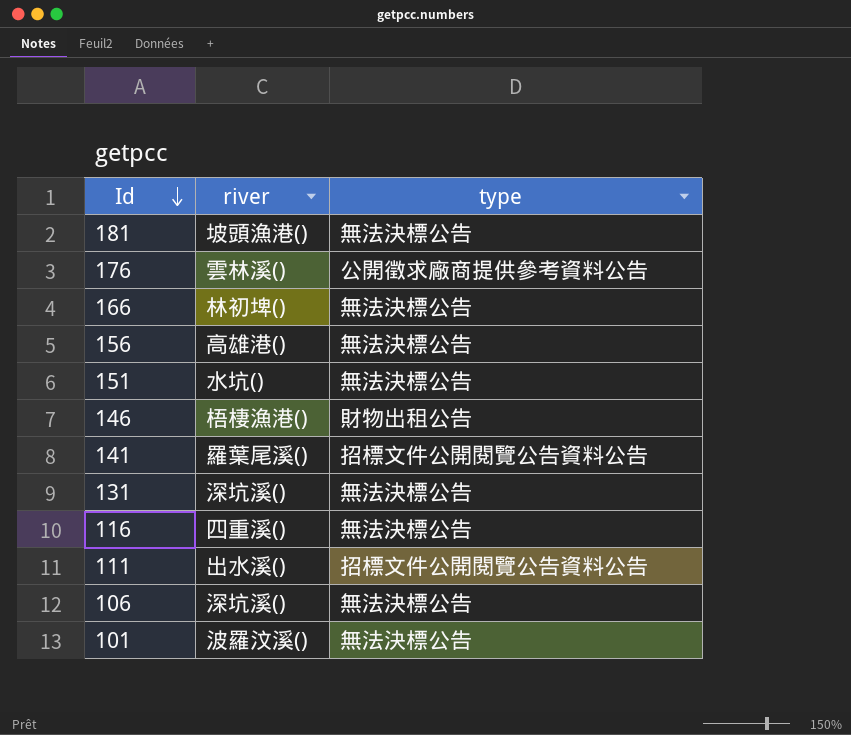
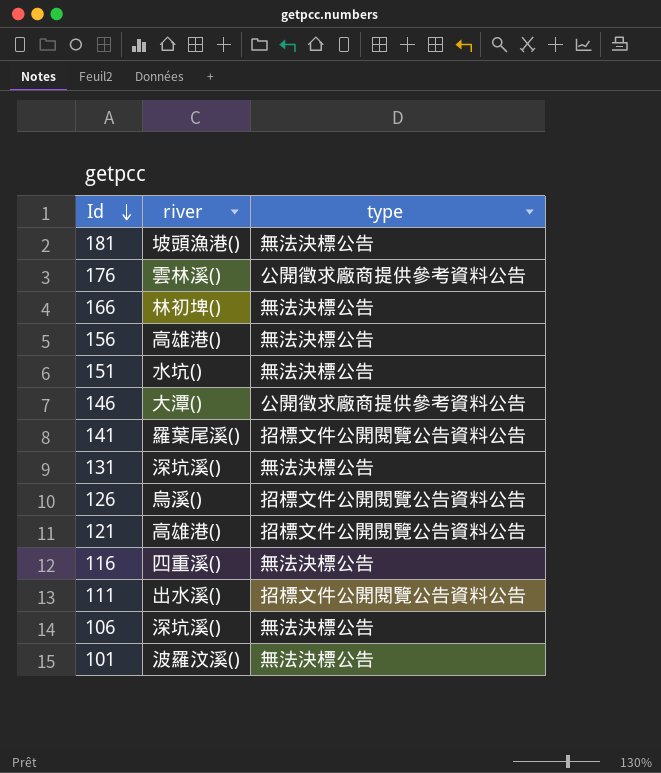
146 | river: 梧棲漁港() -> 大潭()
146 | type: 財物出租公告 -> 公開徵求廠商提供參考資料公告
row 126: none -> 烏溪() | 招標文件公開閱覽公告資料公告
row 121: none -> 高雄港() | 招標文件公開閱覽公告資料公告

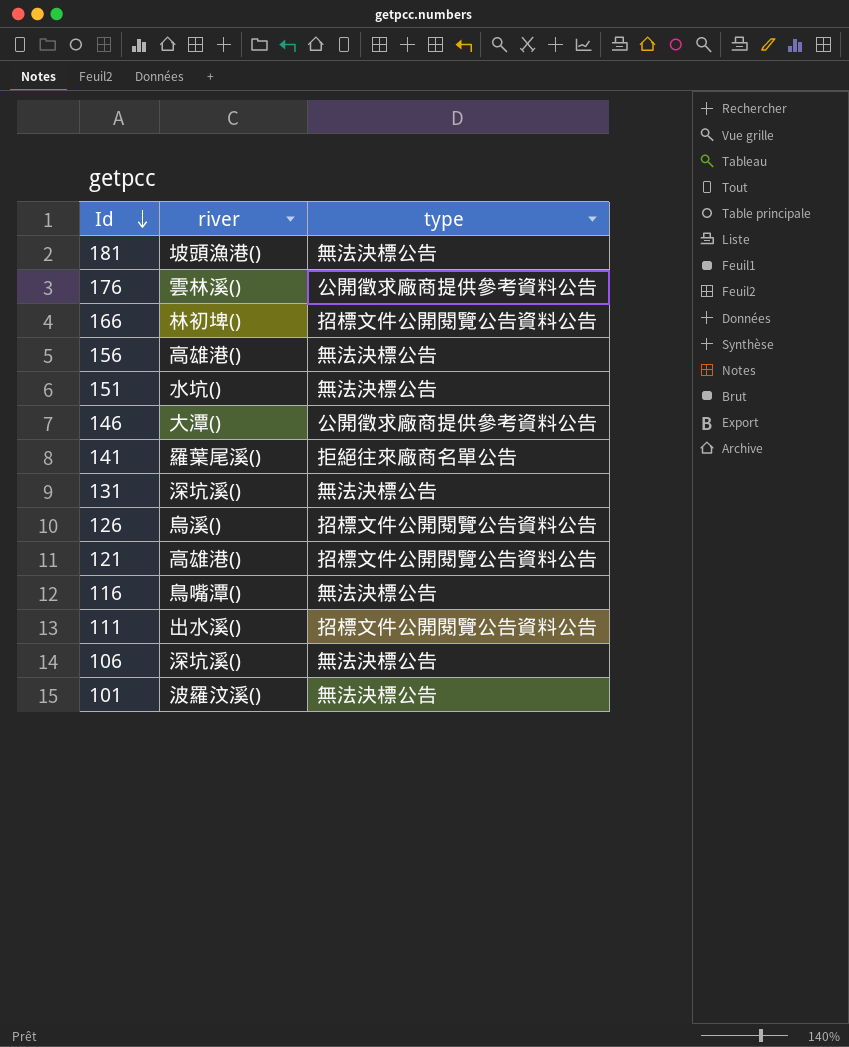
166 | type: 無法決標公告 -> 招標文件公開閱覽公告資料公告
141 | type: 招標文件公開閱覽公告資料公告 -> 拒絕往來廠商名單公告
116 | river: 四重溪() -> 鳥嘴潭()

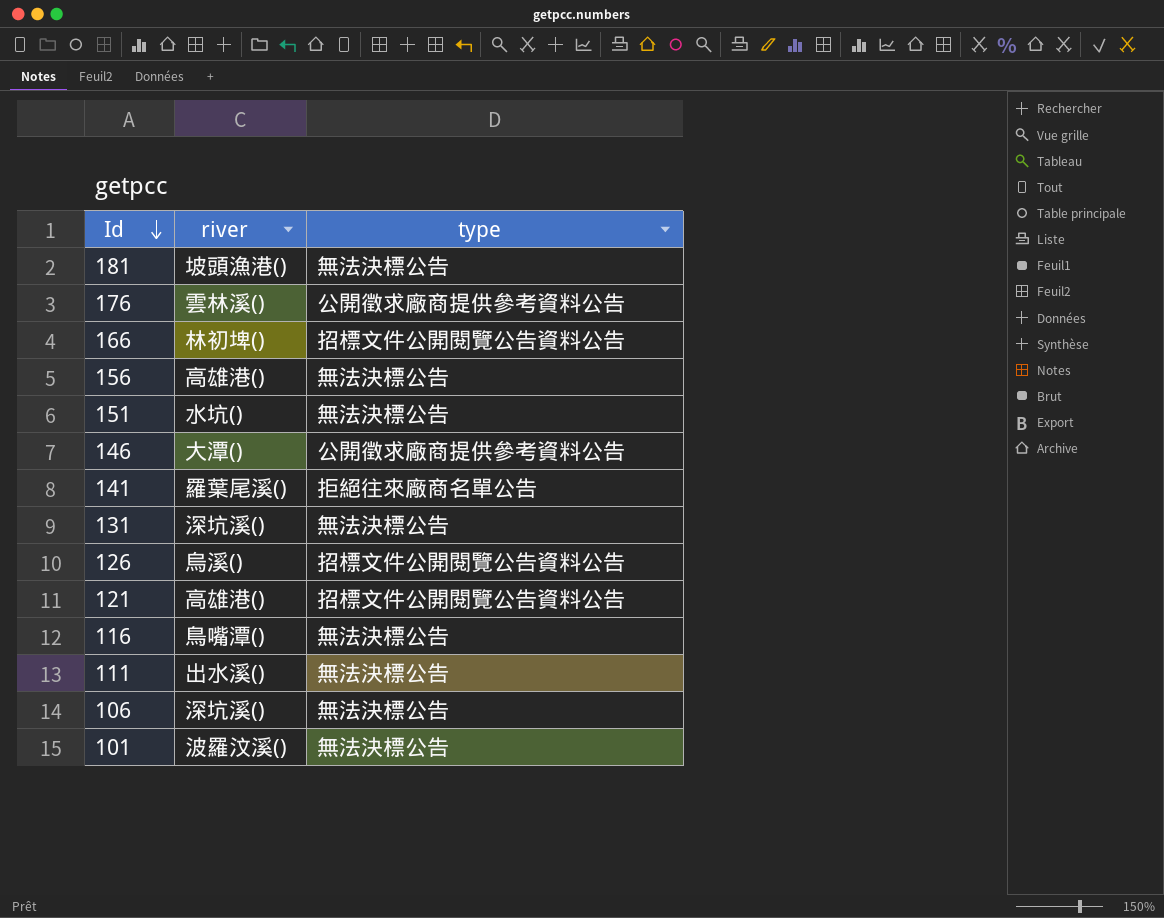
111 | type: 招標文件公開閱覽公告資料公告 -> 無法決標公告

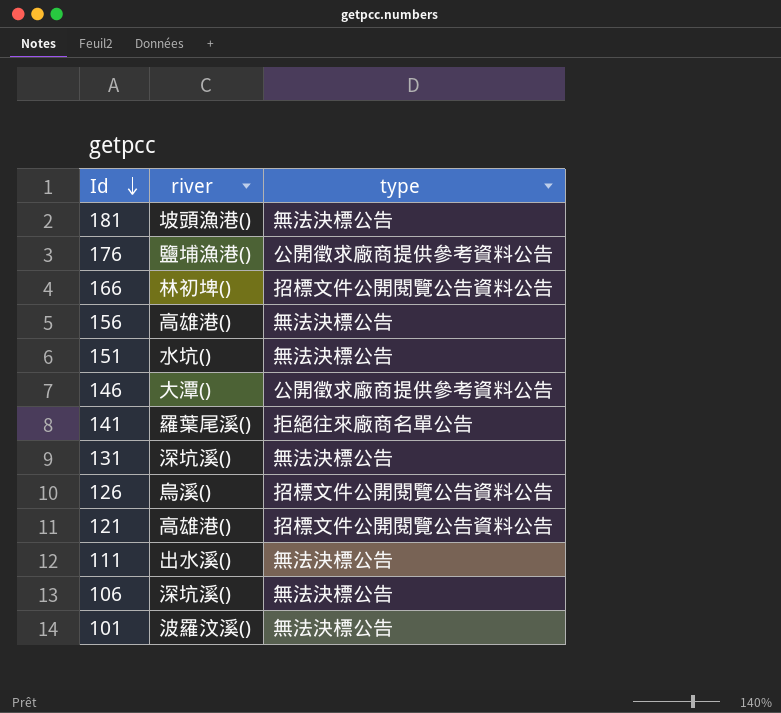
row 116: 鳥嘴潭() | 無法決標公告 -> none
176 | river: 雲林溪() -> 鹽埔漁港()

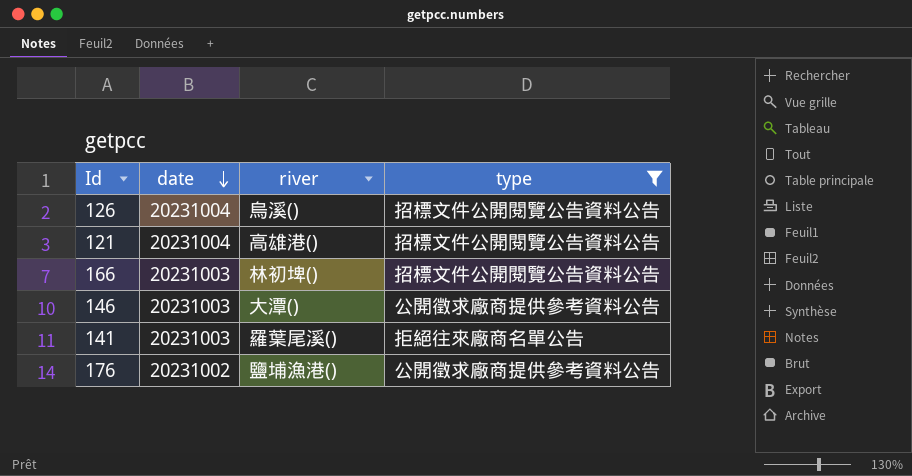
filter: none -> type != 無法決標公告
row order: Id descending -> date descending
column date | position: none -> 2

